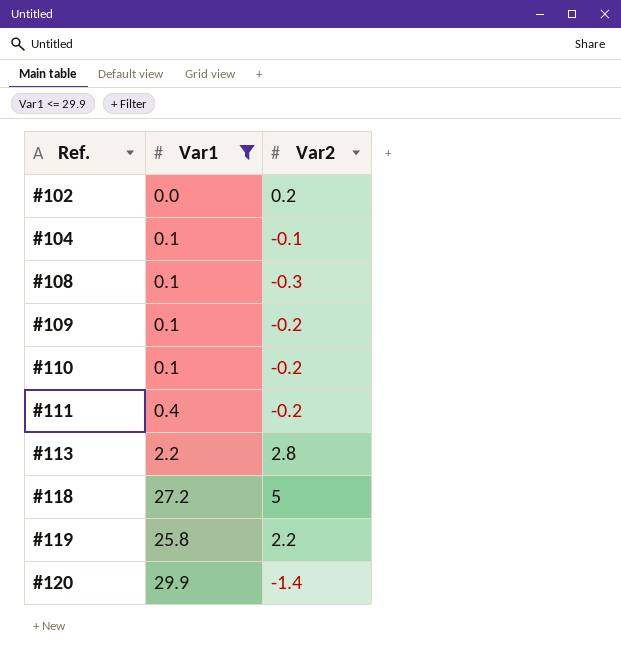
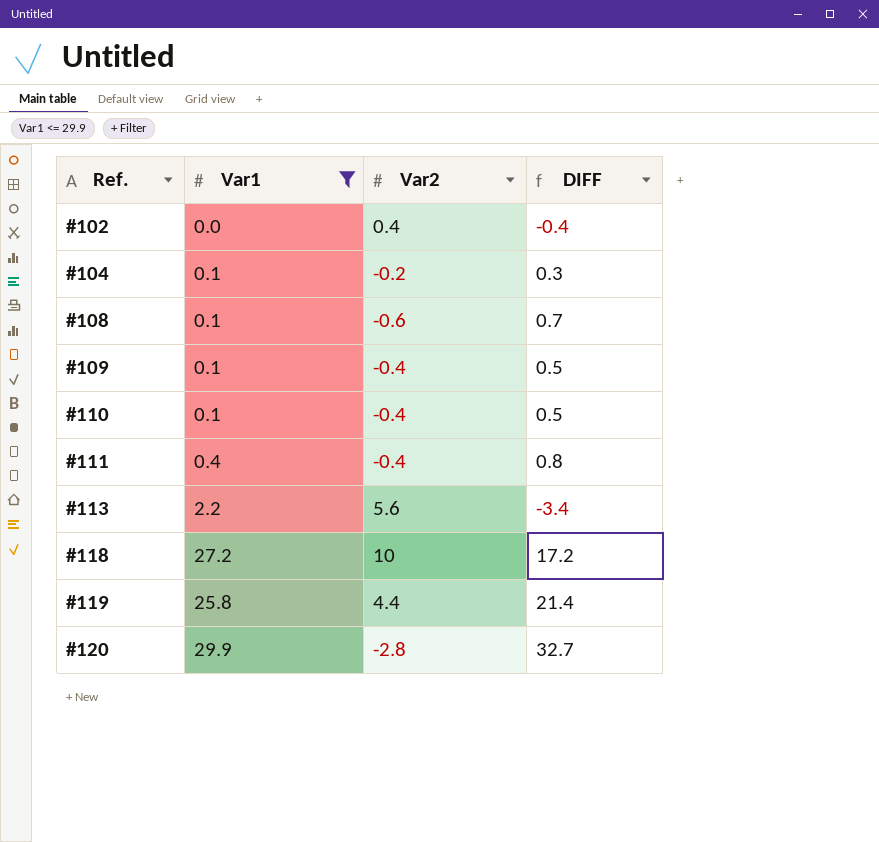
column DIFF | formula: none -> [Var1] - [Var2]
#102 | Var2: 0.2 -> 0.4
#104 | Var2: -0.1 -> -0.2
#108 | Var2: -0.3 -> -0.6
#109 | Var2: -0.2 -> -0.4
#110 | Var2: -0.2 -> -0.4
#111 | Var2: -0.2 -> -0.4
#113 | Var2: 2.8 -> 5.6
#118 | Var2: 5 -> 10
#119 | Var2: 2.2 -> 4.4
#120 | Var2: -1.4 -> -2.8

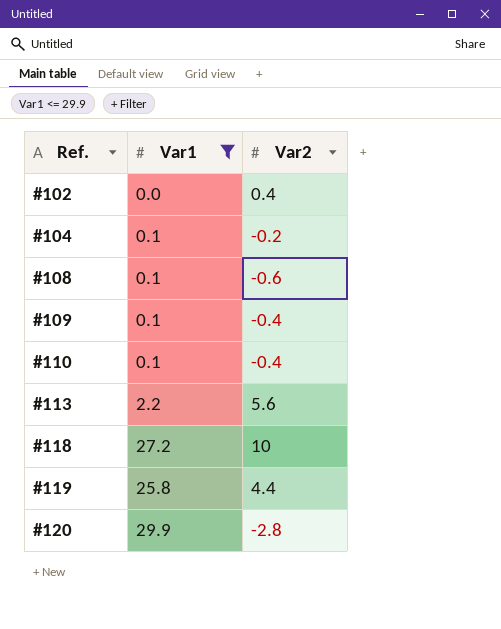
column DIFF | formula: [Var1] - [Var2] -> none
row #111: 0.4 | -0.4 | 0.8 -> none

